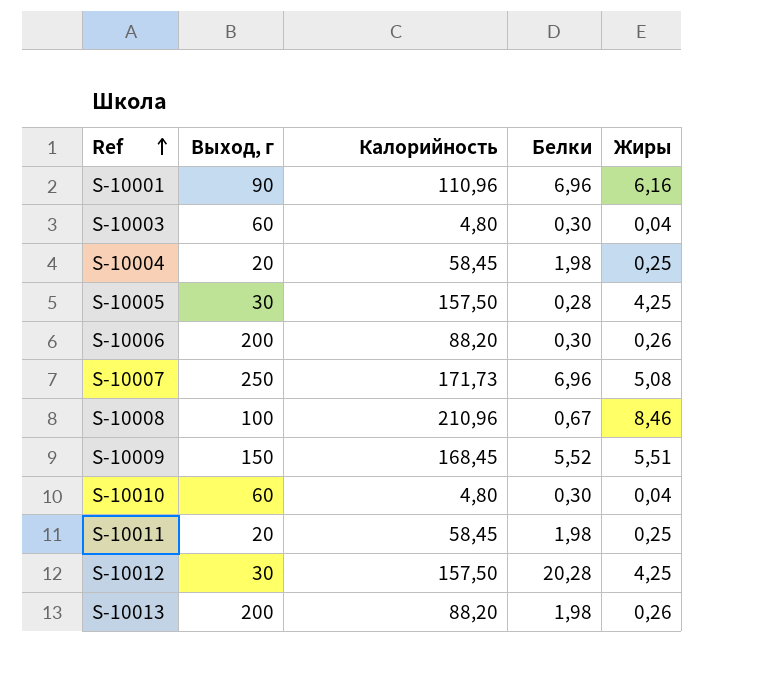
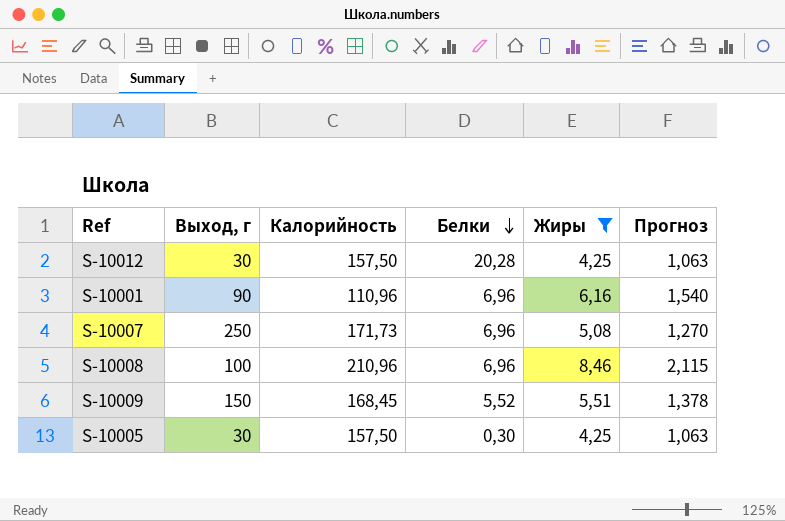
filter: none -> Жиры >= 4,25
row order: Ref ascending -> Белки descending
column Прогноз | formula: none -> [Жиры] * 0,25
S-10008 | Белки: 0,67 -> 6,96
S-10005 | Белки: 0,28 -> 0,30

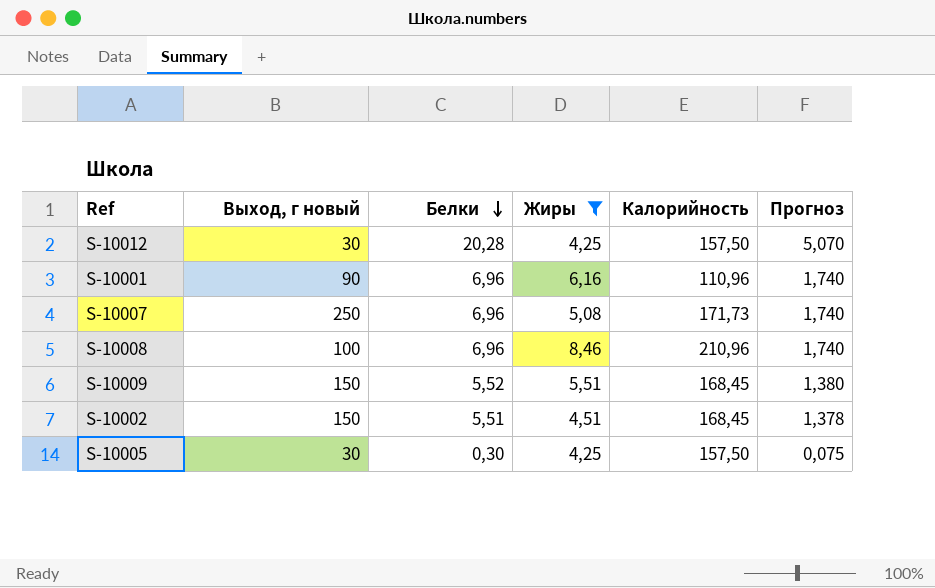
column name: Выход, г -> Выход, г новый
column Калорийность | position: 3 -> 5
column Прогноз | formula: [Жиры] * 0,25 -> [Белки] * 0,25
row S-10002: none -> 150 | 5,51 | 4,51 | 168,45 | 1,378

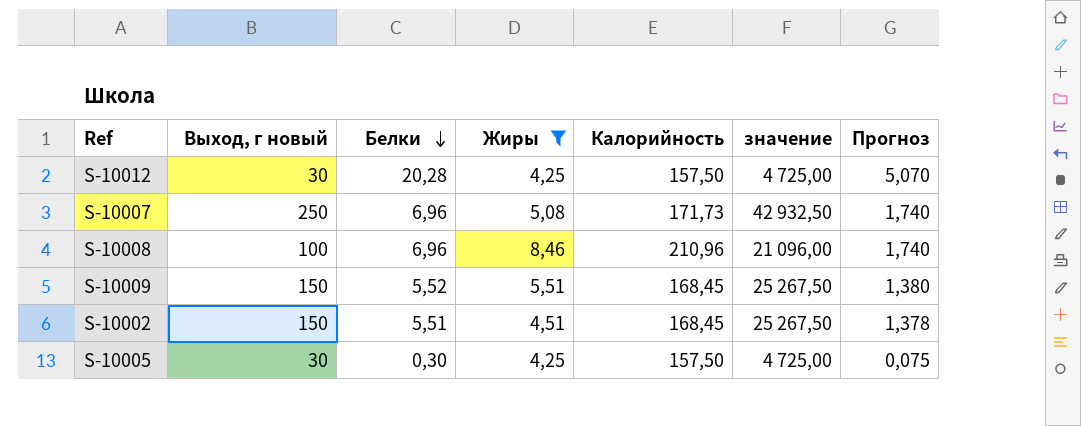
column значение | formula: none -> [Выход, г новый] * [Калорийность]
row S-10001: 90 | 6,96 | 6,16 | 110,96 | 1,740 -> none

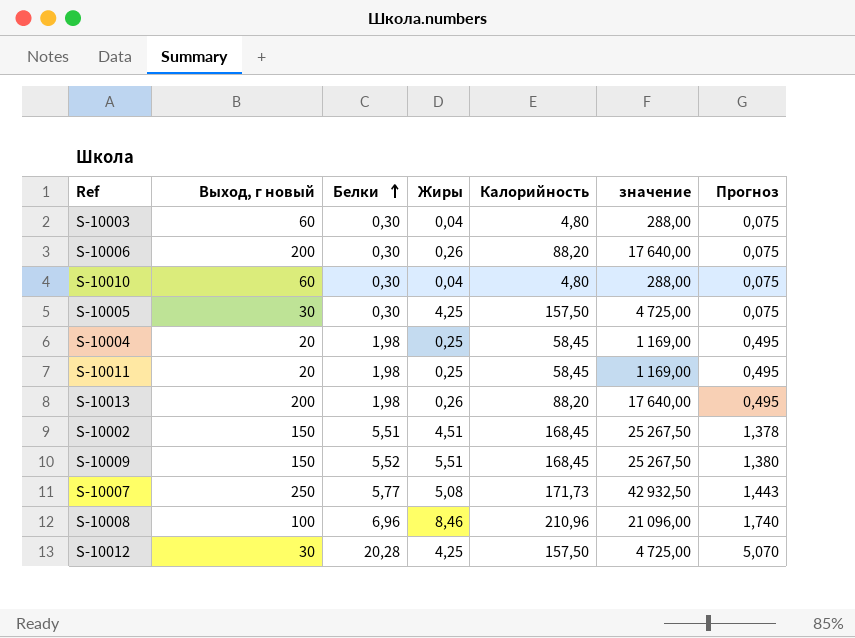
filter: Жиры >= 4,25 -> none
row order: Белки descending -> Белки ascending
S-10007 | Белки: 6,96 -> 5,77
S-10007 | Прогноз: 1,740 -> 1,443

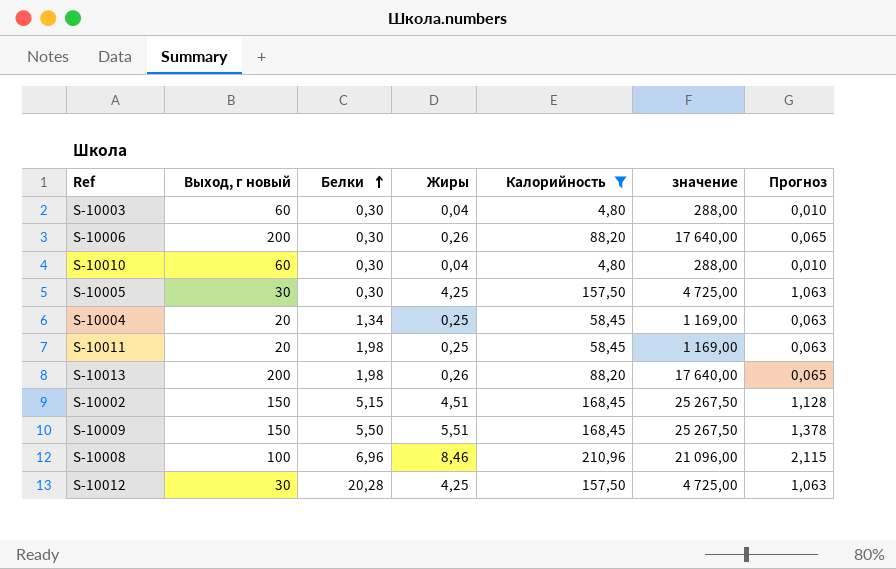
filter: none -> Калорийность != 171,73
column Прогноз | formula: [Белки] * 0,25 -> [Жиры] * 0,25
S-10004 | Белки: 1,98 -> 1,34
S-10002 | Белки: 5,51 -> 5,15
S-10009 | Белки: 5,52 -> 5,50

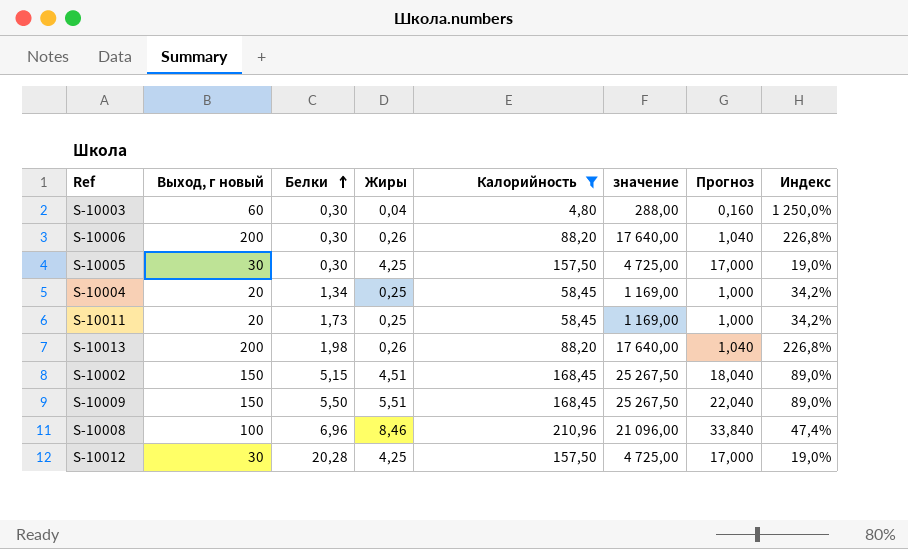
column Прогноз | formula: [Жиры] * 0,25 -> [Жиры] * 4
column Индекс | formula: none -> [Выход, г новый] / [Калорийность]
row S-10010: 60 | 0,30 | 0,04 | 4,80 | 288,00 | 0,010 -> none
S-10011 | Белки: 1,98 -> 1,73

